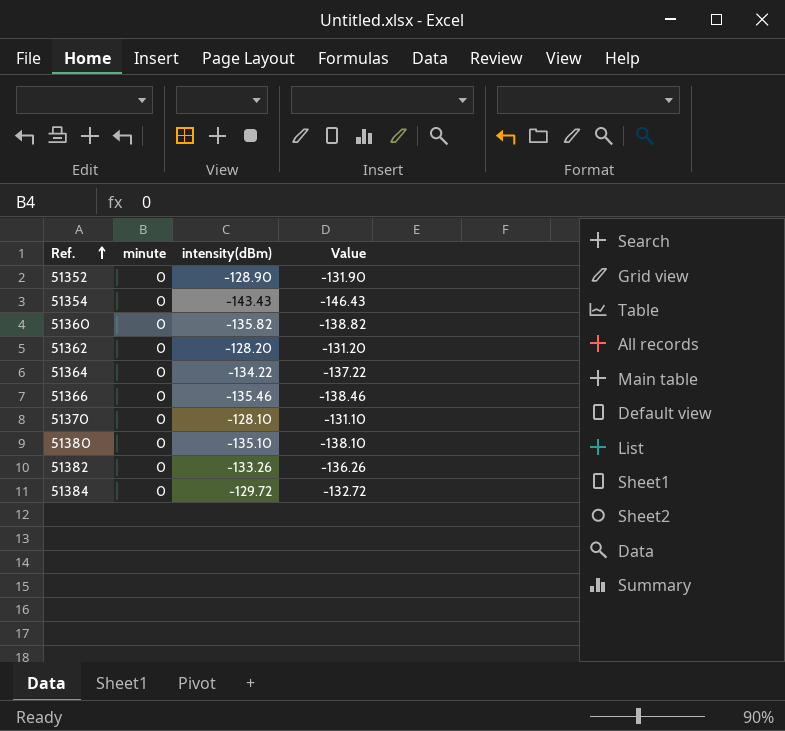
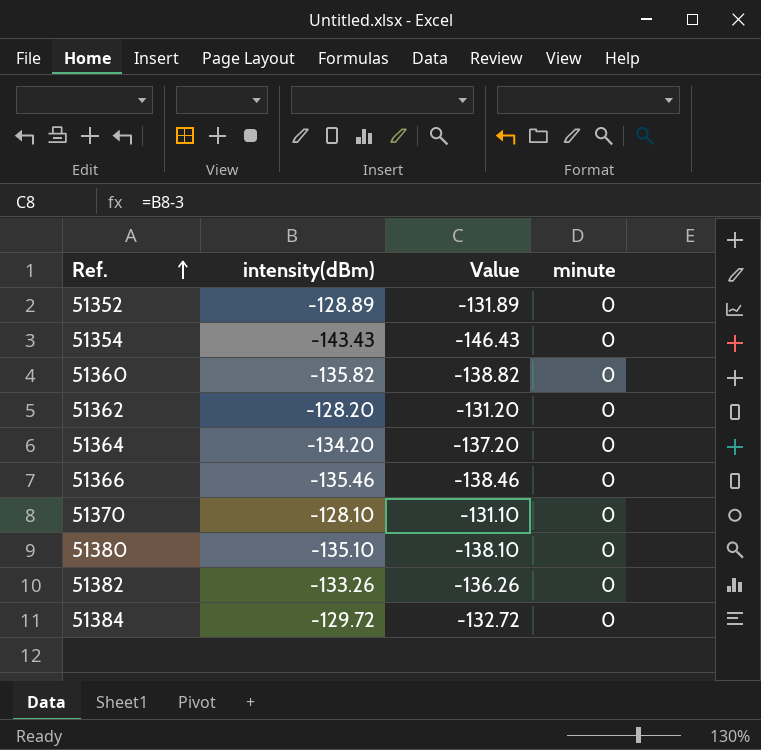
column minute | position: 2 -> 4
51352 | intensity(dBm): -128.90 -> -128.89
51352 | Value: -131.90 -> -131.89
51364 | intensity(dBm): -134.22 -> -134.20
51364 | Value: -137.22 -> -137.20

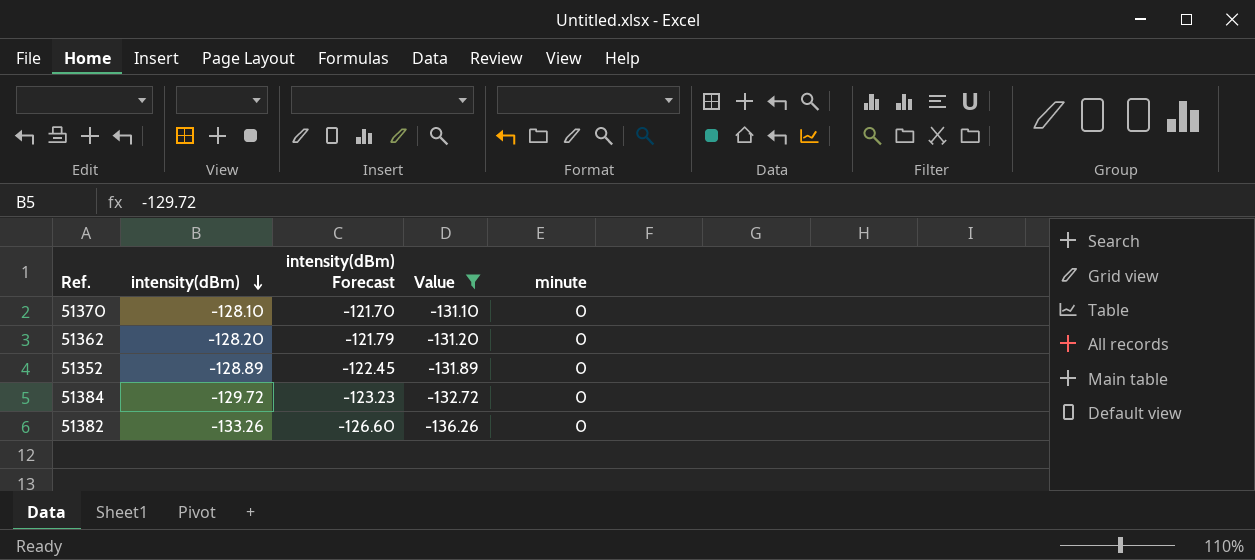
filter: none -> Value >= -136.26
row order: Ref. ascending -> intensity(dBm) descending
column intensity(dBm) Forecast | formula: none -> [intensity(dBm)] * 0.95

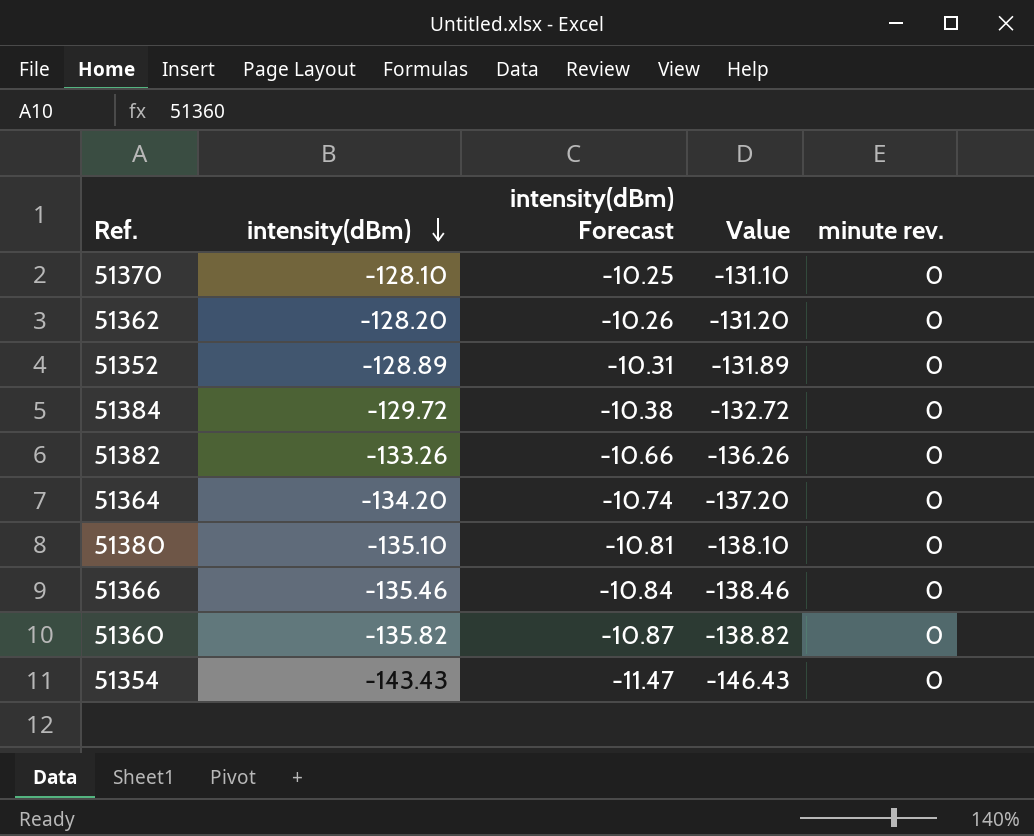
filter: Value >= -136.26 -> none
column intensity(dBm) Forecast | formula: [intensity(dBm)] * 0.95 -> [intensity(dBm)] * 0.08
column name: minute -> minute rev.

